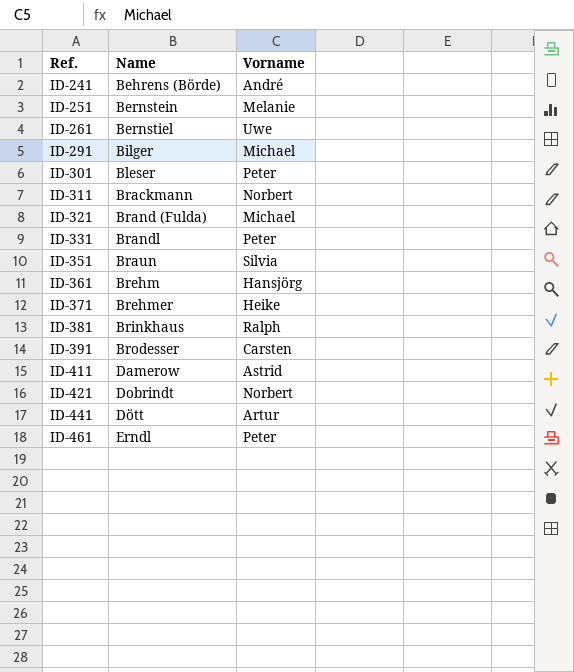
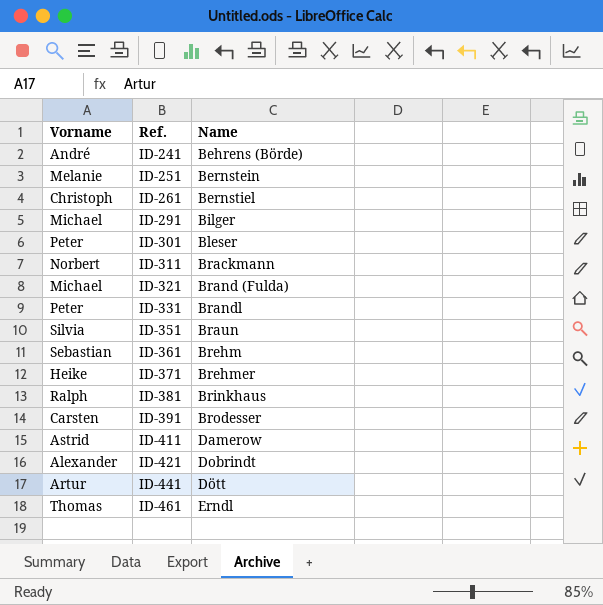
column Vorname | position: 3 -> 1
ID-261 | Vorname: Uwe -> Christoph
ID-361 | Vorname: Hansjörg -> Sebastian
ID-421 | Vorname: Norbert -> Alexander
ID-461 | Vorname: Peter -> Thomas

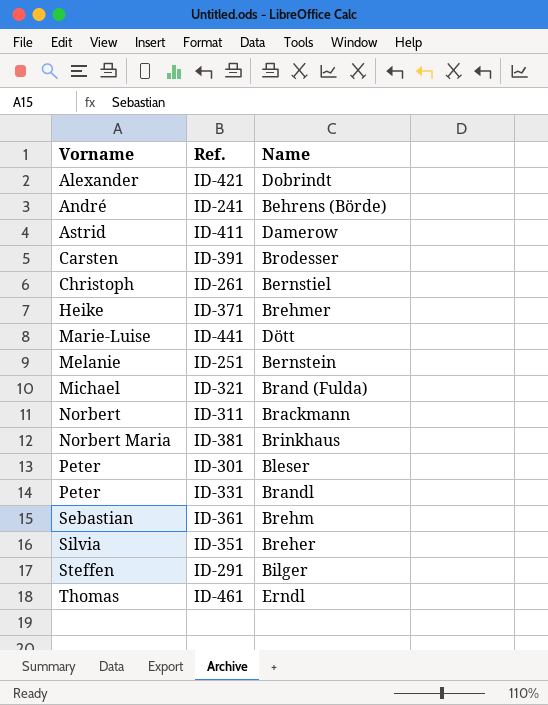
row order: Ref. ascending -> Vorname ascending
ID-441 | Vorname: Artur -> Marie-Luise
ID-381 | Vorname: Ralph -> Norbert Maria
ID-351 | Name: Braun -> Breher
ID-291 | Vorname: Michael -> Steffen

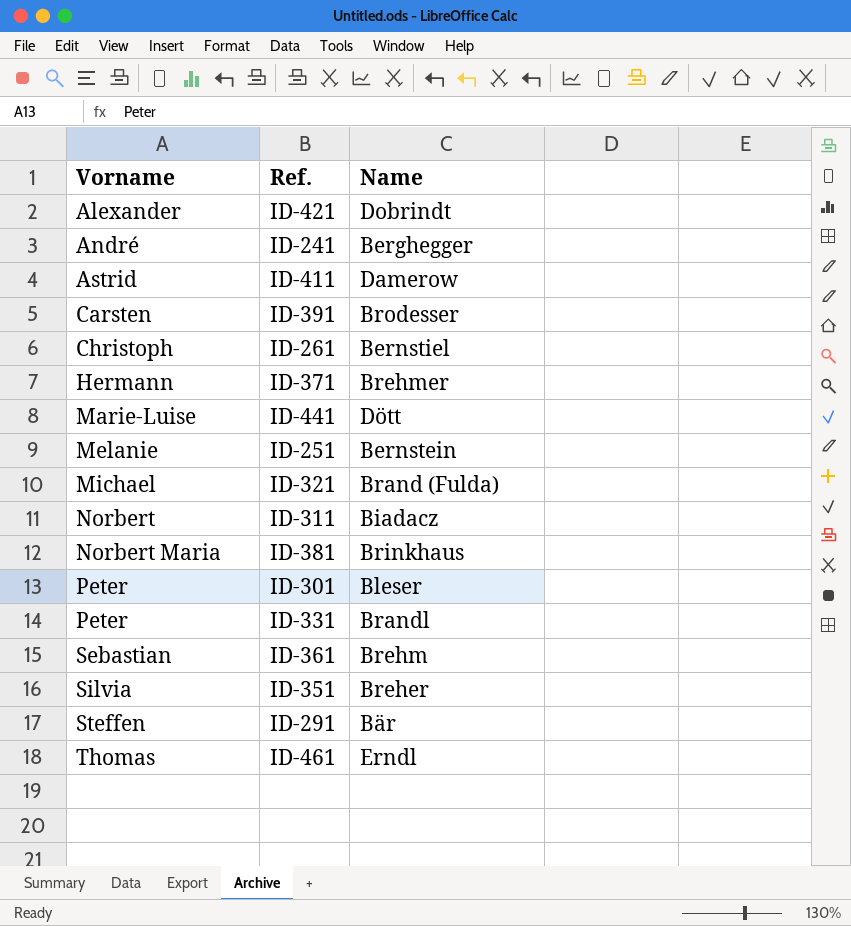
ID-241 | Name: Behrens (Börde) -> Berghegger
ID-371 | Vorname: Heike -> Hermann
ID-311 | Name: Brackmann -> Biadacz
ID-291 | Name: Bilger -> Bär

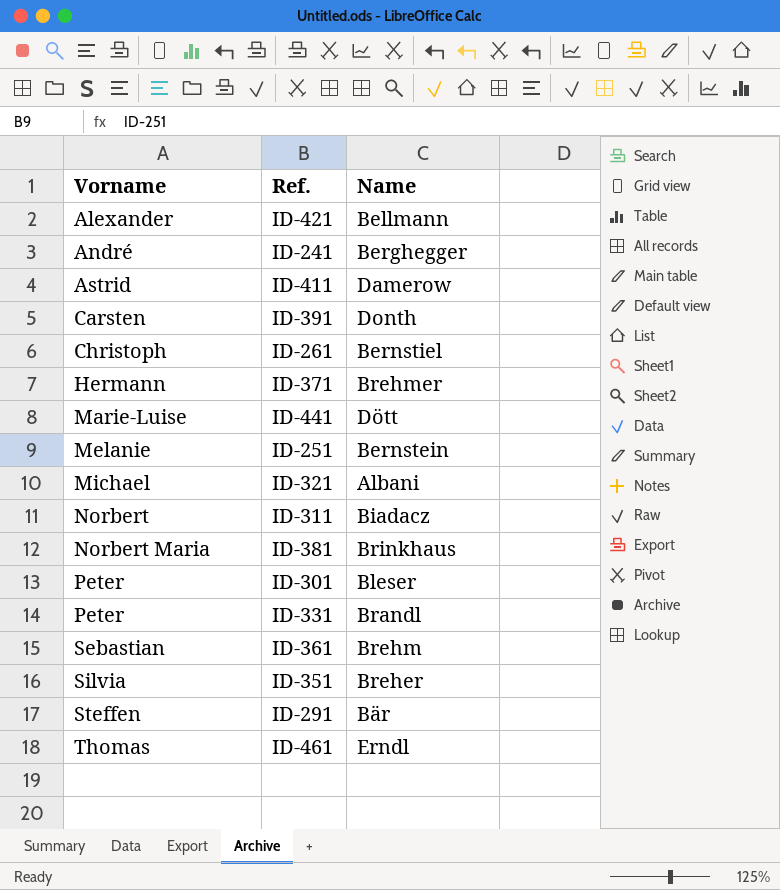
ID-421 | Name: Dobrindt -> Bellmann
ID-391 | Name: Brodesser -> Donth
ID-321 | Name: Brand (Fulda) -> Albani

